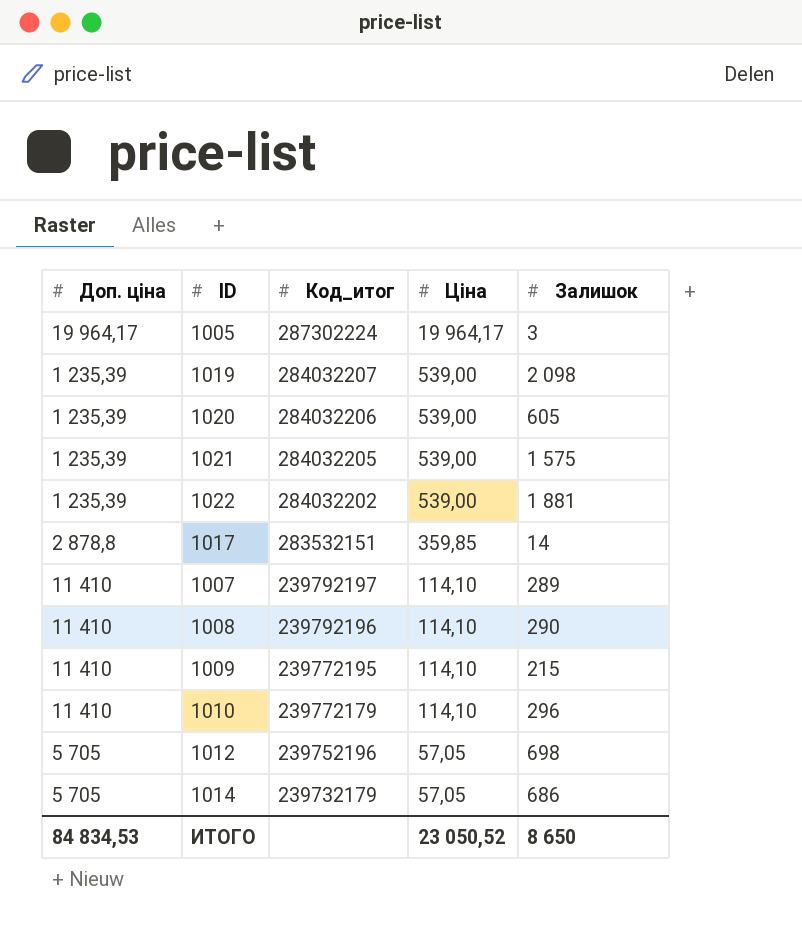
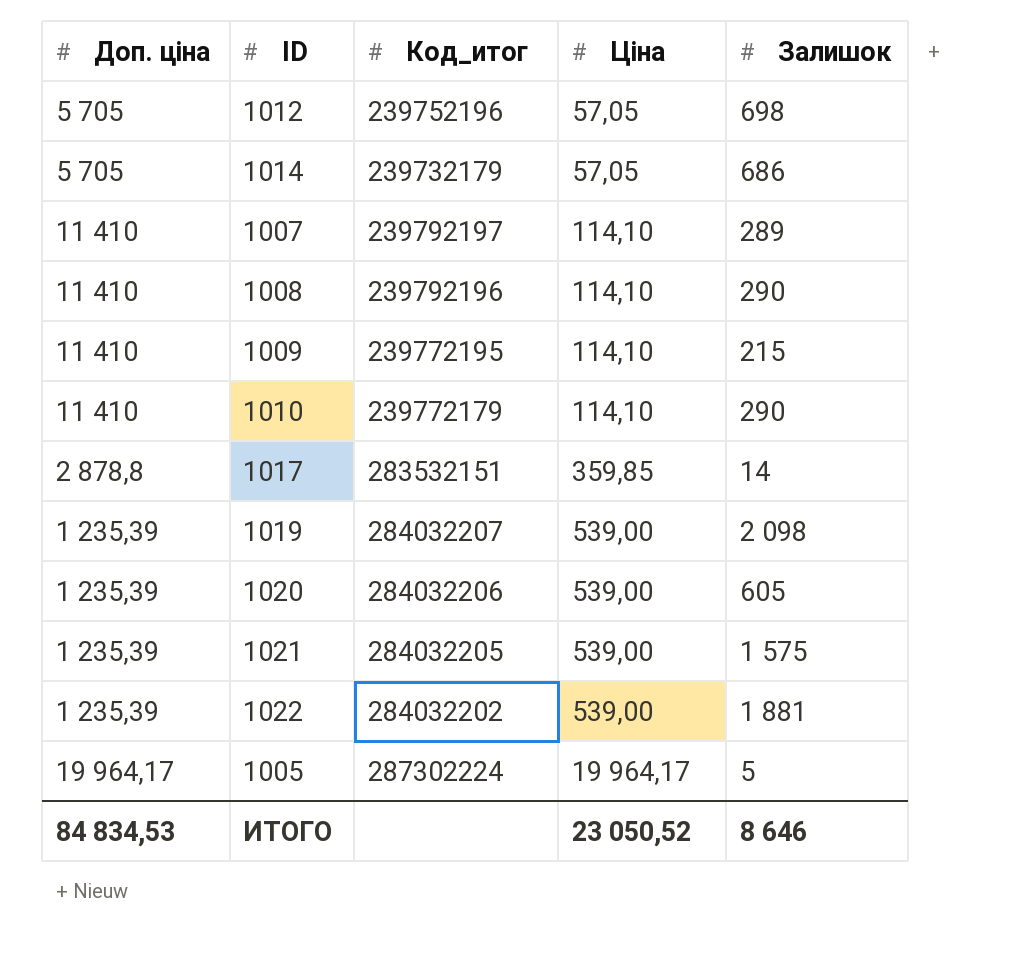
row order: Код_итог descending -> Ціна ascending
1010 | Залишок: 296 -> 290
1005 | Залишок: 3 -> 5
ИТОГО | Залишок: 8 650 -> 8 646

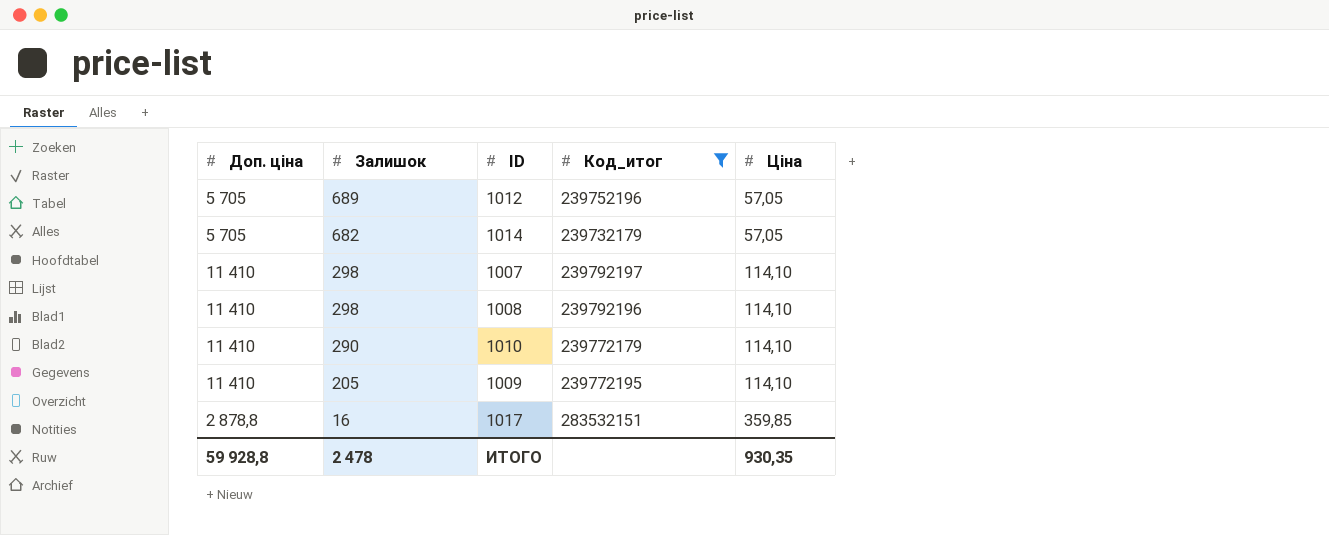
filter: none -> Код_итог <= 283532151
row order: Ціна ascending -> Залишок descending
column Залишок | position: 5 -> 2
1012 | Залишок: 698 -> 689
1014 | Залишок: 686 -> 682
1007 | Залишок: 289 -> 298
1008 | Залишок: 290 -> 298
1009 | Залишок: 215 -> 205
1017 | Залишок: 14 -> 16
ИТОГО | Доп. ціна: 84 834,53 -> 59 928,8
ИТОГО | Залишок: 8 646 -> 2 478
ИТОГО | Ціна: 23 050,52 -> 930,35

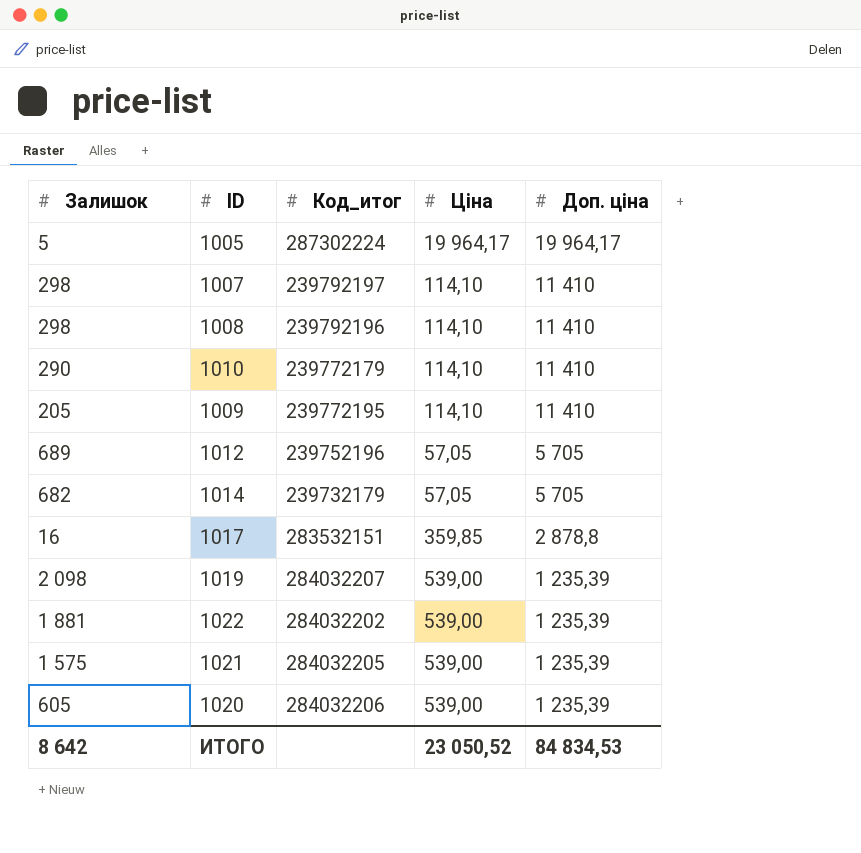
filter: Код_итог <= 283532151 -> none
row order: Залишок descending -> Доп. ціна descending
column Доп. ціна | position: 1 -> 5
ИТОГО | Залишок: 2 478 -> 8 642
ИТОГО | Ціна: 930,35 -> 23 050,52
ИТОГО | Доп. ціна: 59 928,8 -> 84 834,53

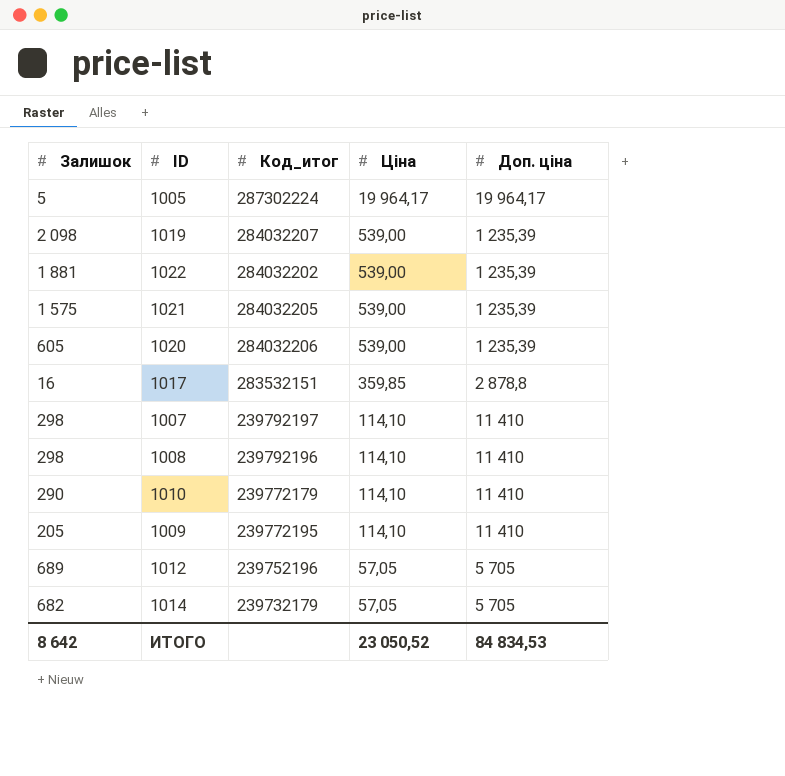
row order: Доп. ціна descending -> Ціна descending

